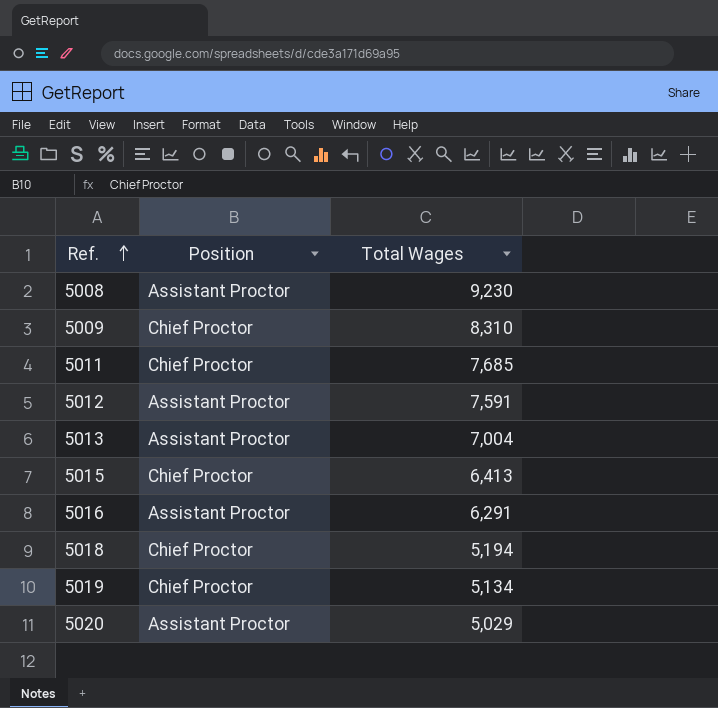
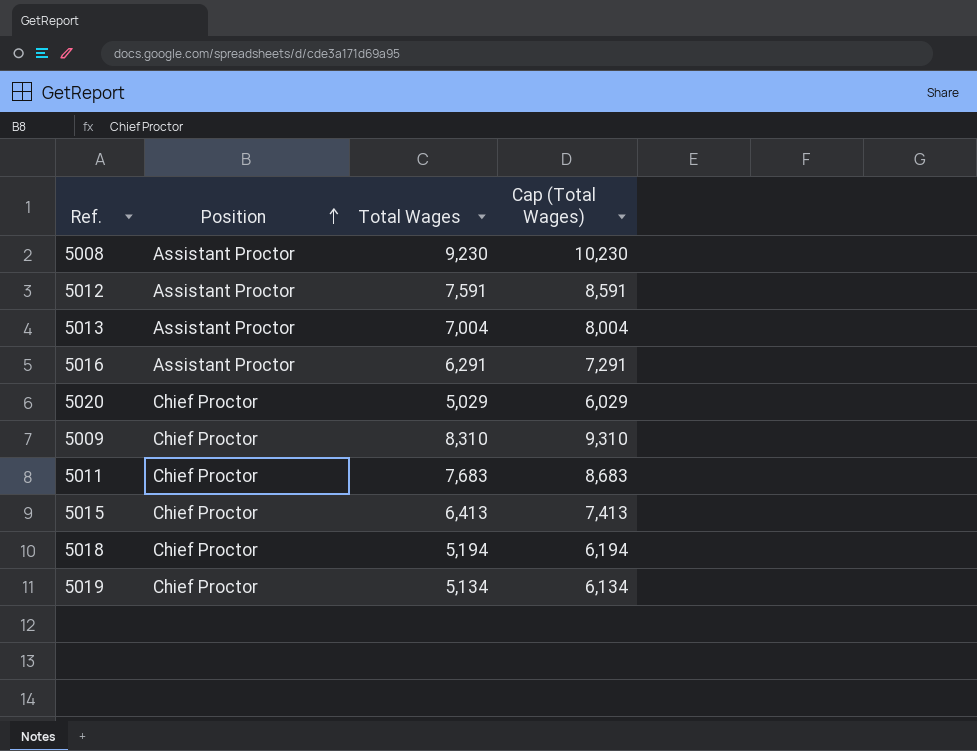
row order: Ref. ascending -> Position ascending
column Cap (Total Wages) | formula: none -> [Total Wages] + 1000
5020 | Position: Assistant Proctor -> Chief Proctor
5011 | Total Wages: 7,685 -> 7,683

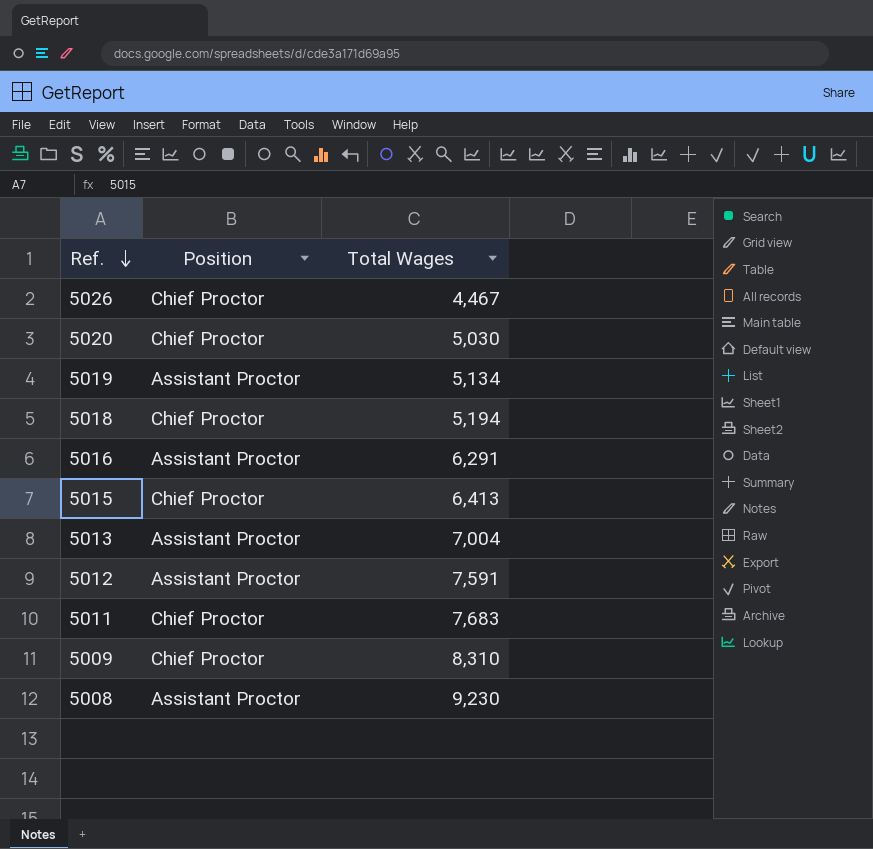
row order: Position ascending -> Ref. descending
column Cap (Total Wages) | formula: [Total Wages] + 1000 -> none
row 5026: none -> Chief Proctor | 4,467
5020 | Total Wages: 5,029 -> 5,030
5019 | Position: Chief Proctor -> Assistant Proctor

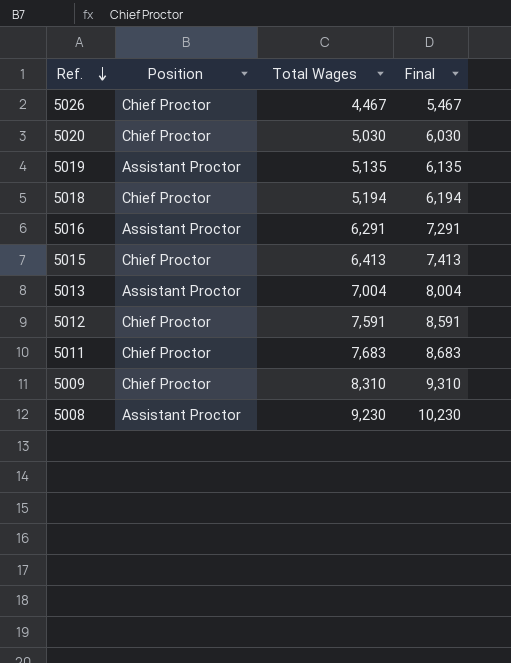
column Final | formula: none -> [Total Wages] + 1000
5019 | Total Wages: 5,134 -> 5,135
5012 | Position: Assistant Proctor -> Chief Proctor

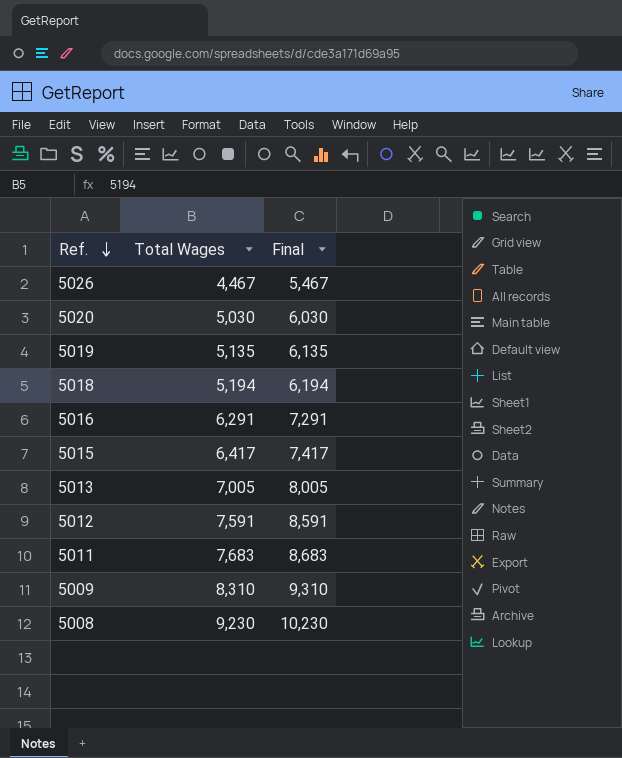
column Position | position: 2 -> none
5015 | Total Wages: 6,413 -> 6,417
5015 | Final: 7,413 -> 7,417
5013 | Total Wages: 7,004 -> 7,005
5013 | Final: 8,004 -> 8,005

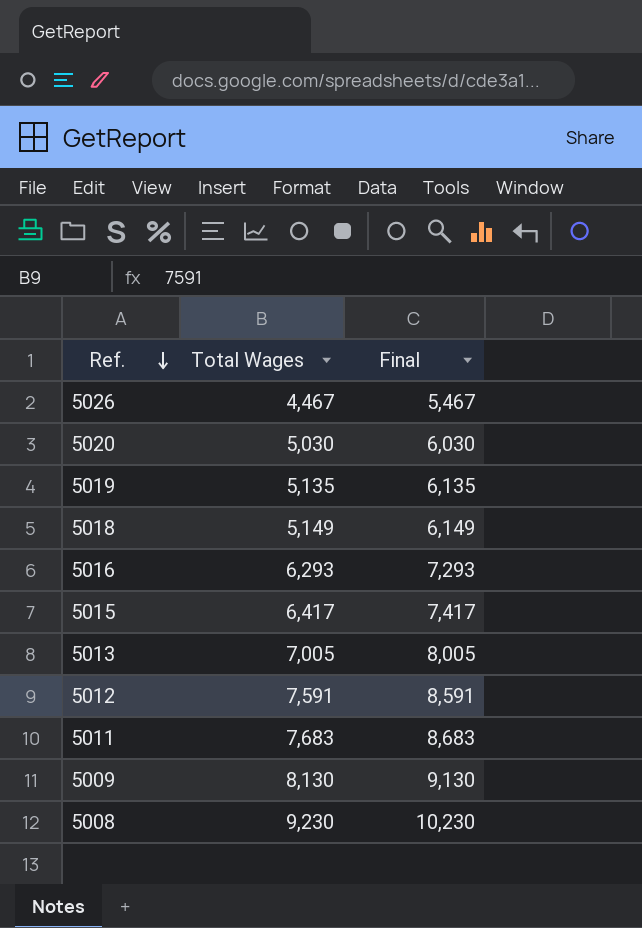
5018 | Total Wages: 5,194 -> 5,149
5018 | Final: 6,194 -> 6,149
5016 | Total Wages: 6,291 -> 6,293
5016 | Final: 7,291 -> 7,293
5009 | Total Wages: 8,310 -> 8,130
5009 | Final: 9,310 -> 9,130

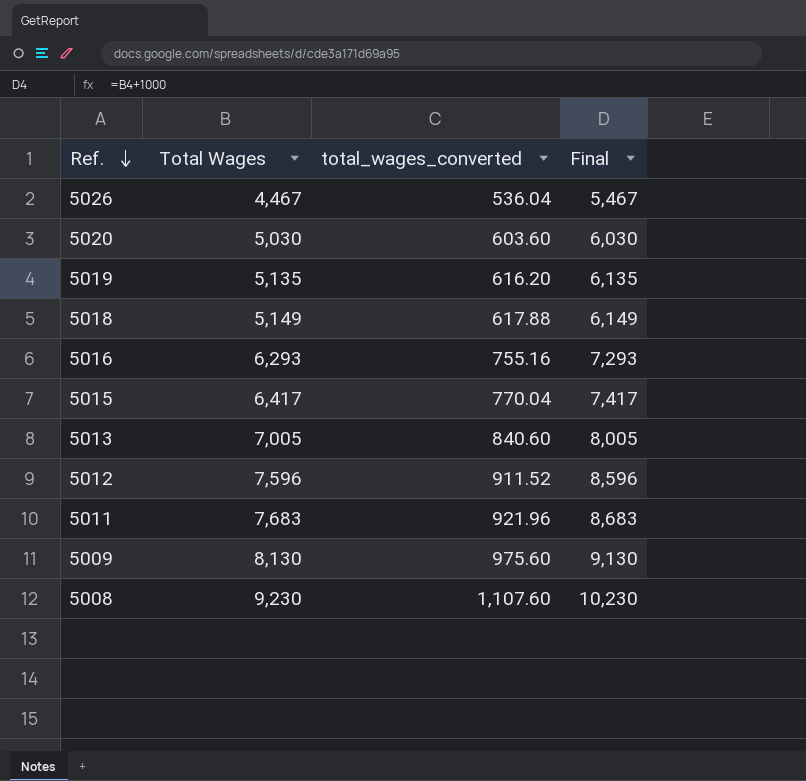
column total_wages_converted | formula: none -> [Total Wages] * 0.12
5012 | Total Wages: 7,591 -> 7,596
5012 | Final: 8,591 -> 8,596

